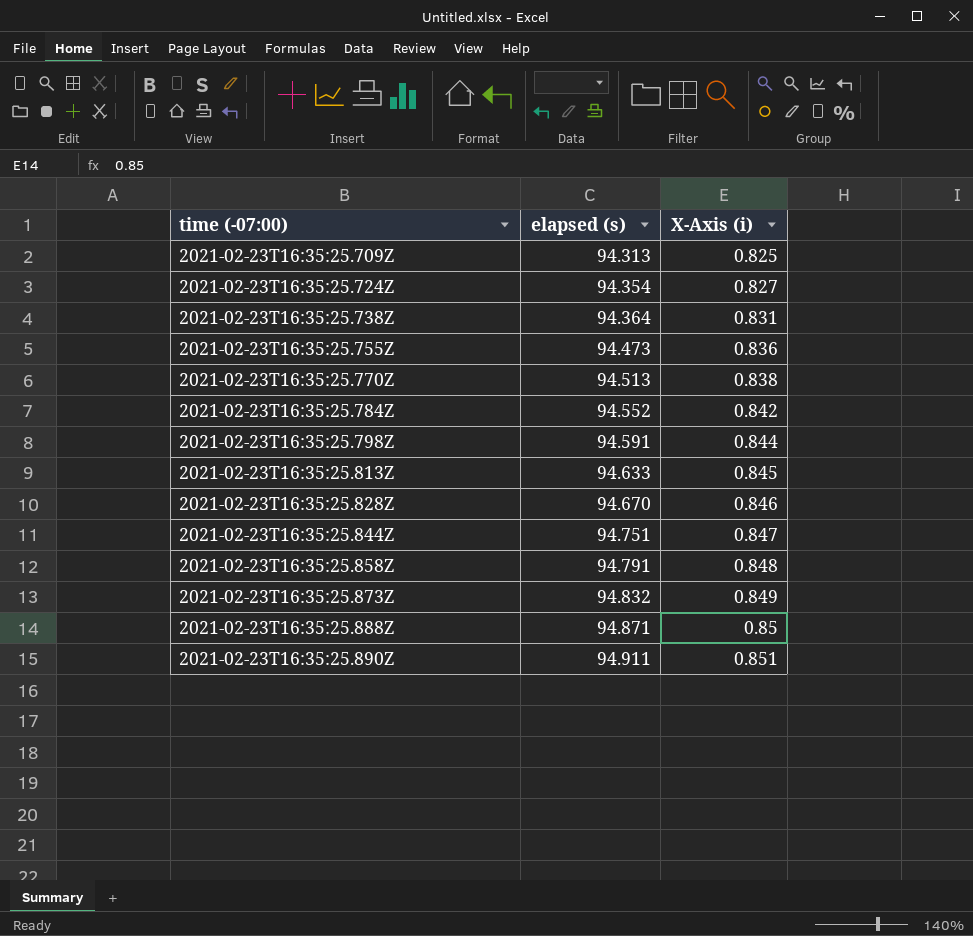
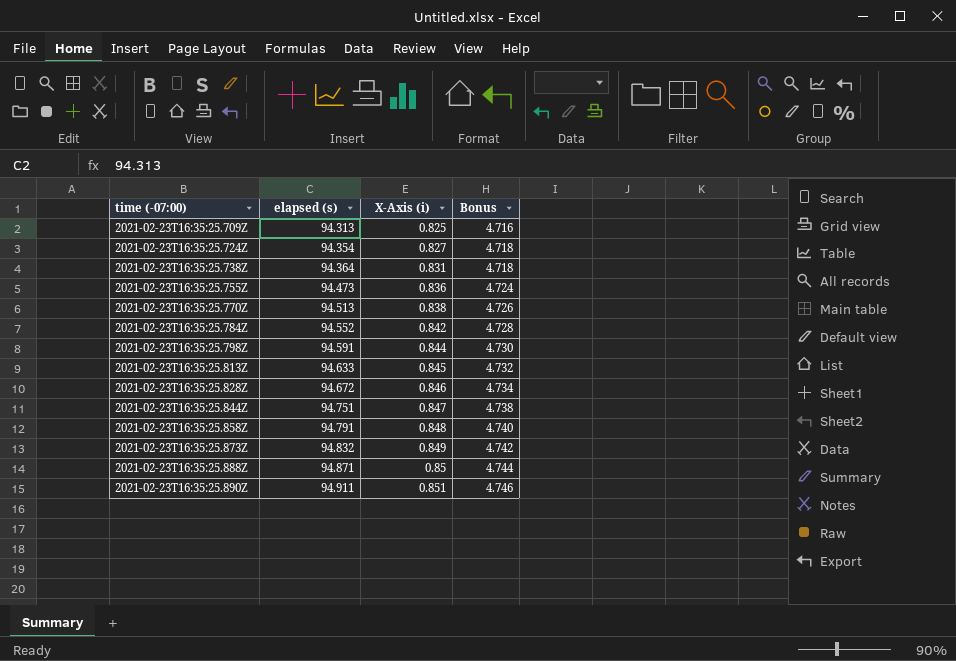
column Bonus | formula: none -> [elapsed (s)] * 0.05
2021-02-23T16:35:25.828Z | elapsed (s): 94.670 -> 94.672

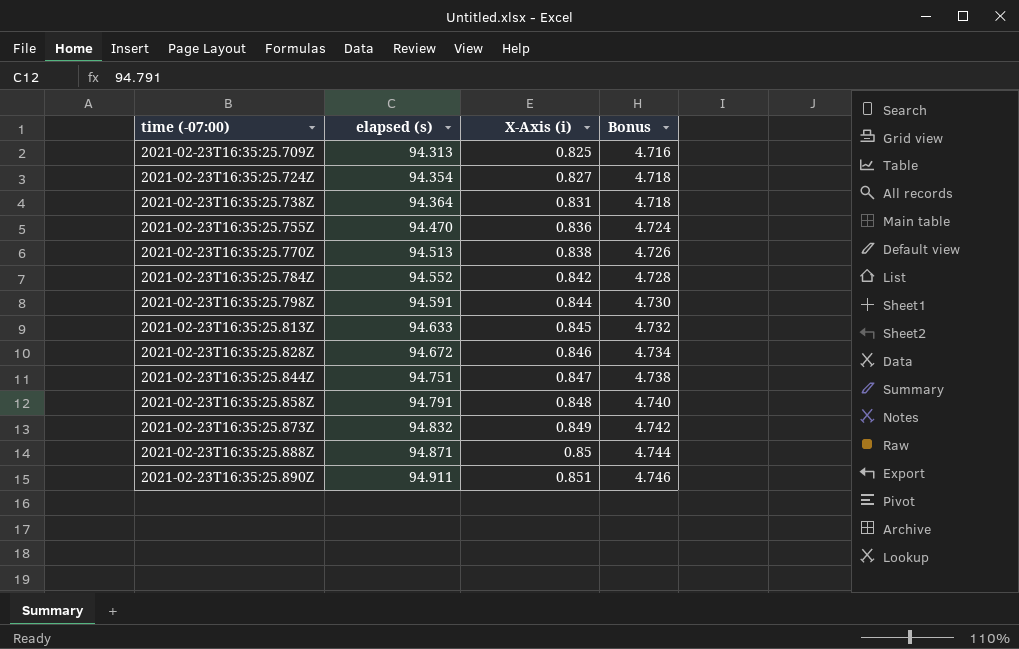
2021-02-23T16:35:25.755Z | elapsed (s): 94.473 -> 94.470

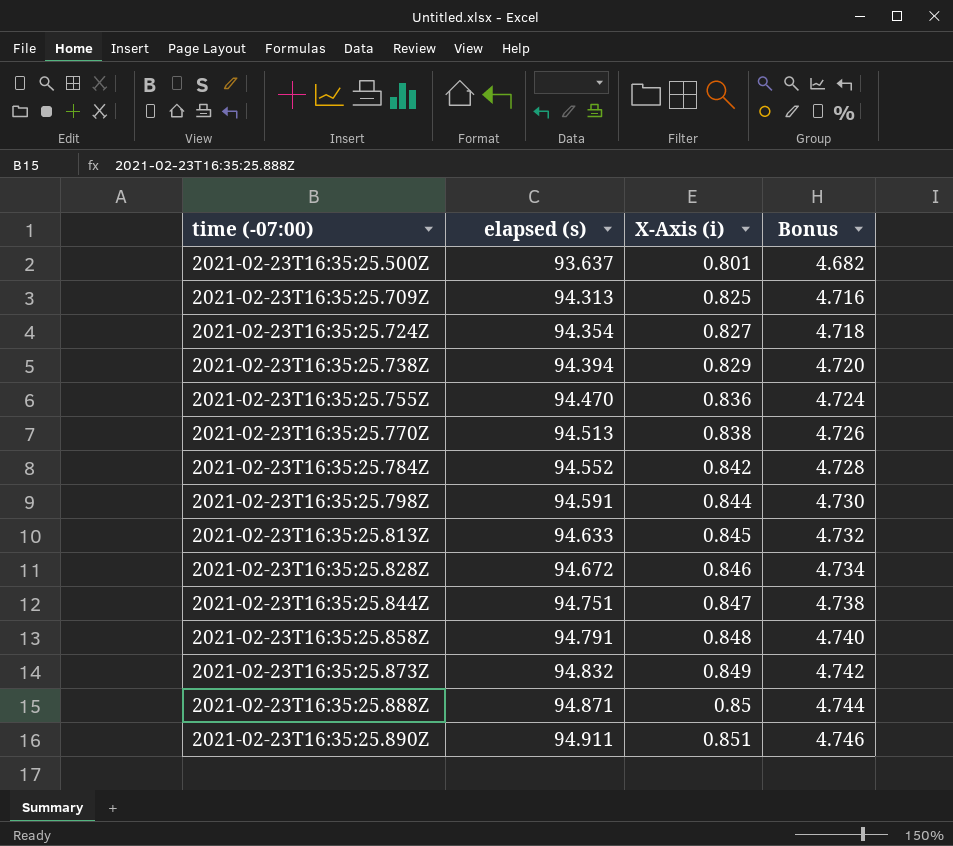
row 2021-02-23T16:35:25.500Z: none -> 93.637 | 0.801 | 4.682
2021-02-23T16:35:25.738Z | elapsed (s): 94.364 -> 94.394
2021-02-23T16:35:25.738Z | X-Axis (i): 0.831 -> 0.829
2021-02-23T16:35:25.738Z | Bonus: 4.718 -> 4.720

